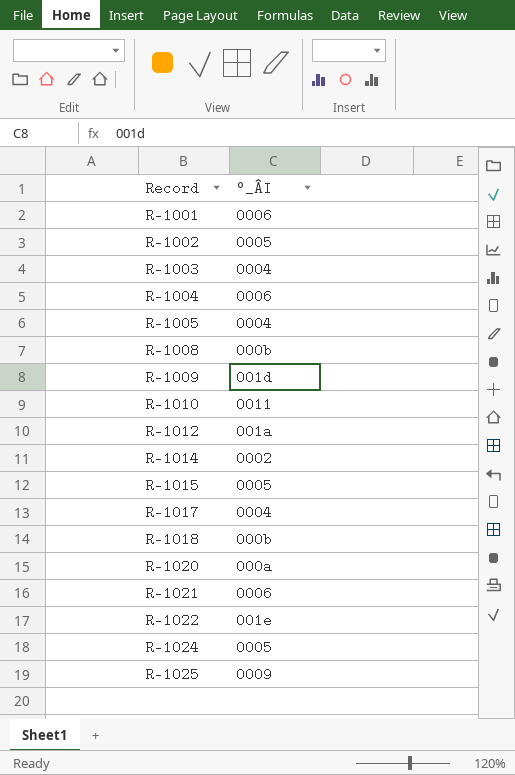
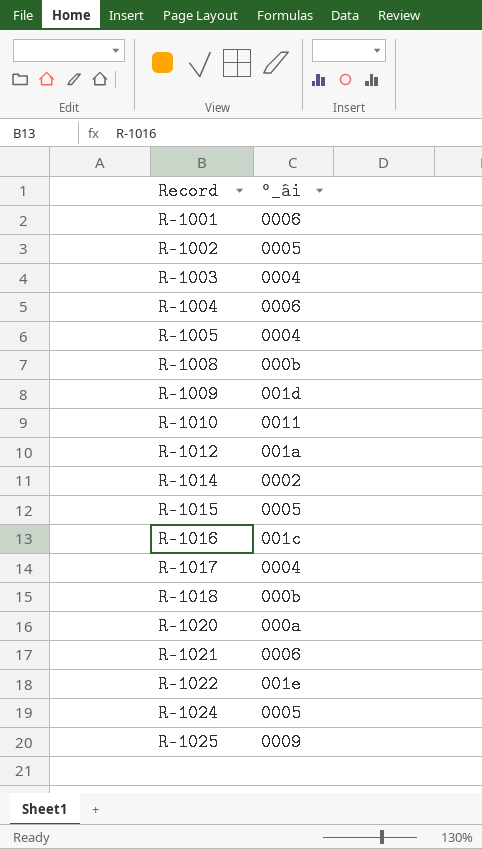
column name: °_ÂI -> °_âi
row R-1016: none -> 001c

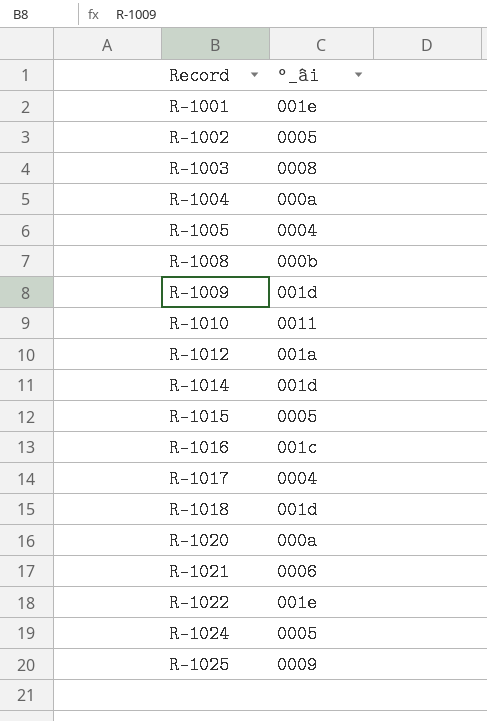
R-1001 | °_âi: 0006 -> 001e
R-1003 | °_âi: 0004 -> 0008
R-1004 | °_âi: 0006 -> 000a
R-1014 | °_âi: 0002 -> 001d
R-1018 | °_âi: 000b -> 001d

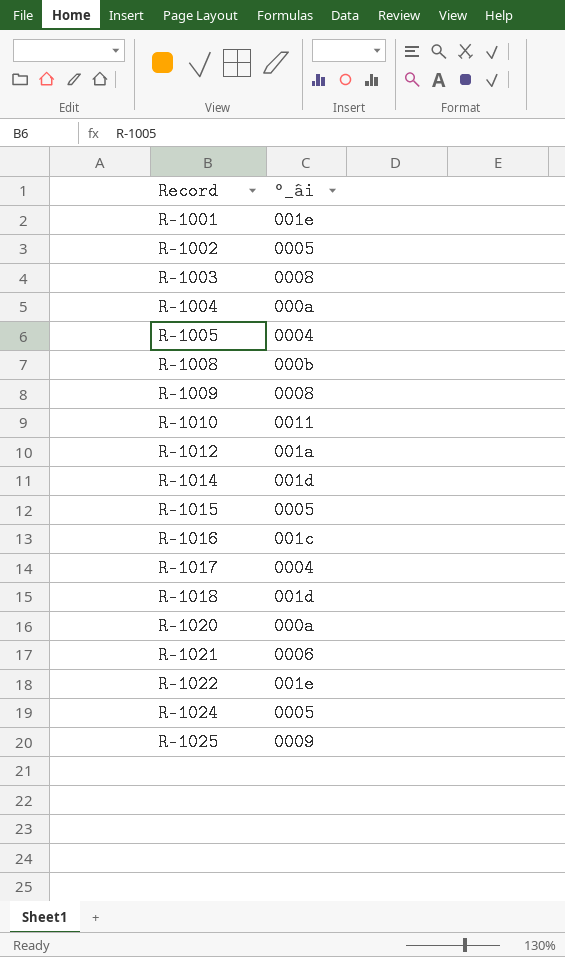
R-1009 | °_âi: 001d -> 0008

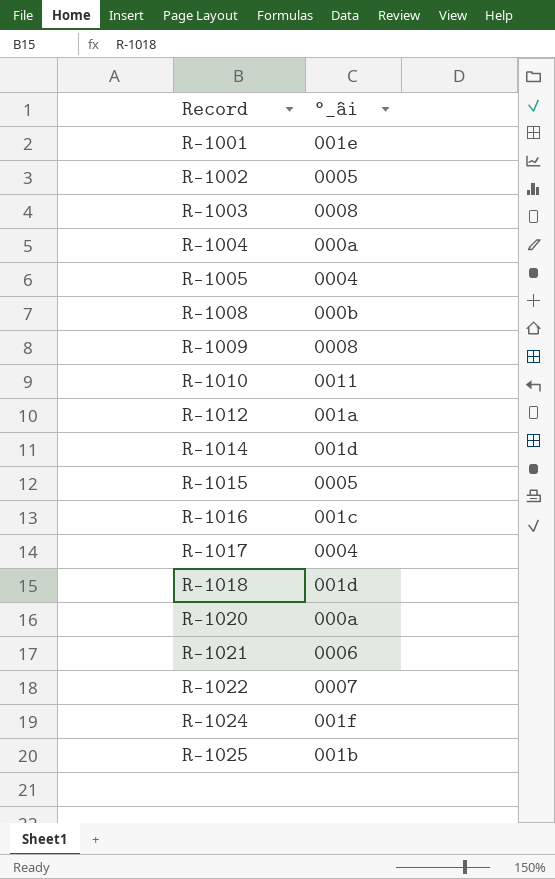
R-1022 | °_âi: 001e -> 0007
R-1024 | °_âi: 0005 -> 001f
R-1025 | °_âi: 0009 -> 001b

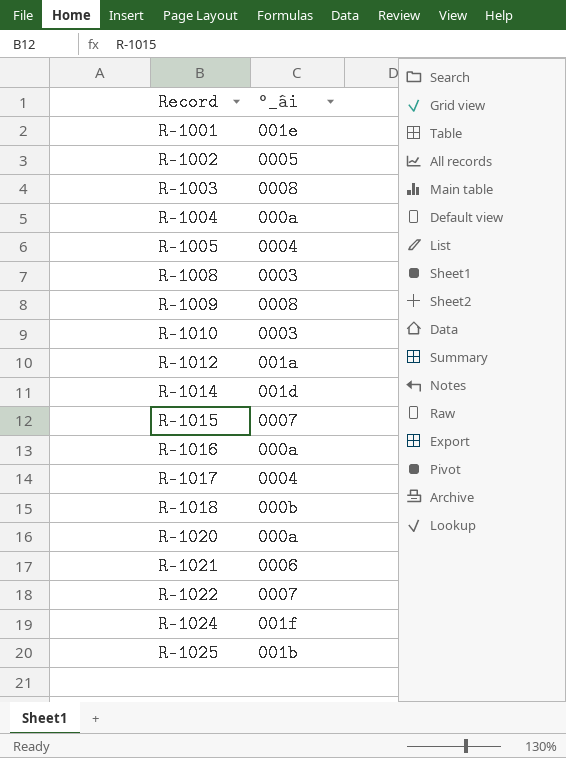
R-1008 | °_âi: 000b -> 0003
R-1010 | °_âi: 0011 -> 0003
R-1015 | °_âi: 0005 -> 0007
R-1016 | °_âi: 001c -> 000a
R-1018 | °_âi: 001d -> 000b

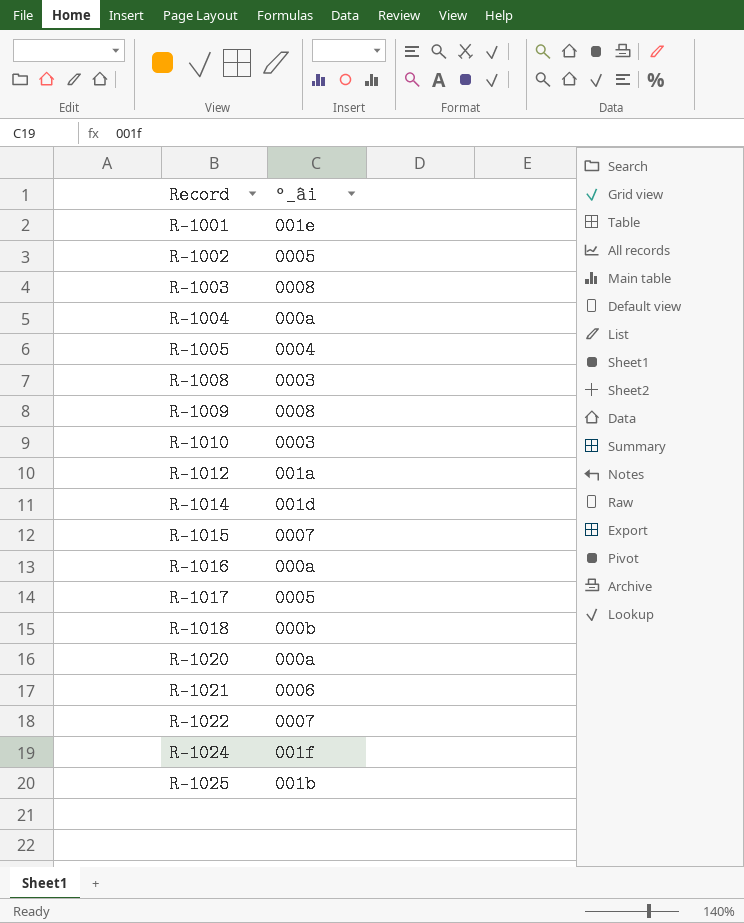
R-1017 | °_âi: 0004 -> 0005

